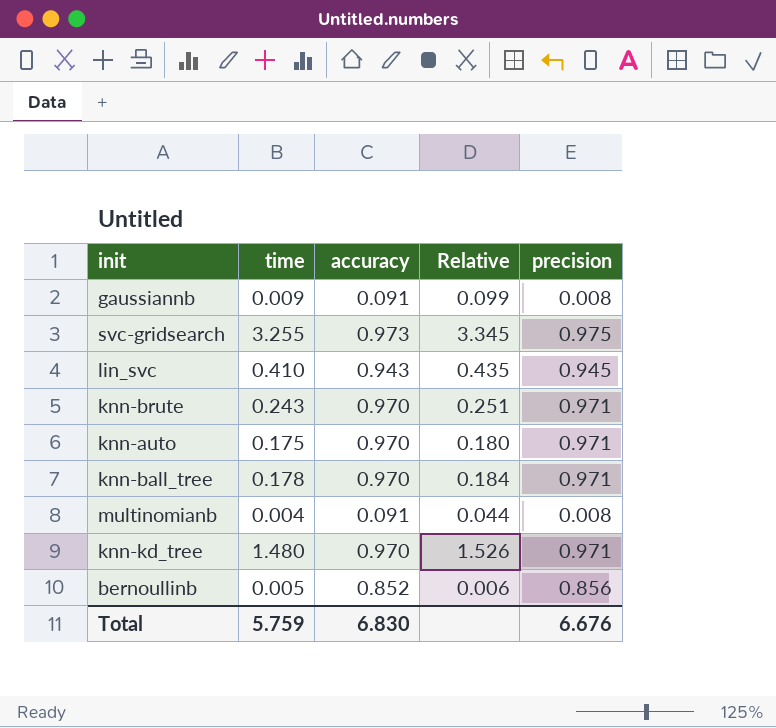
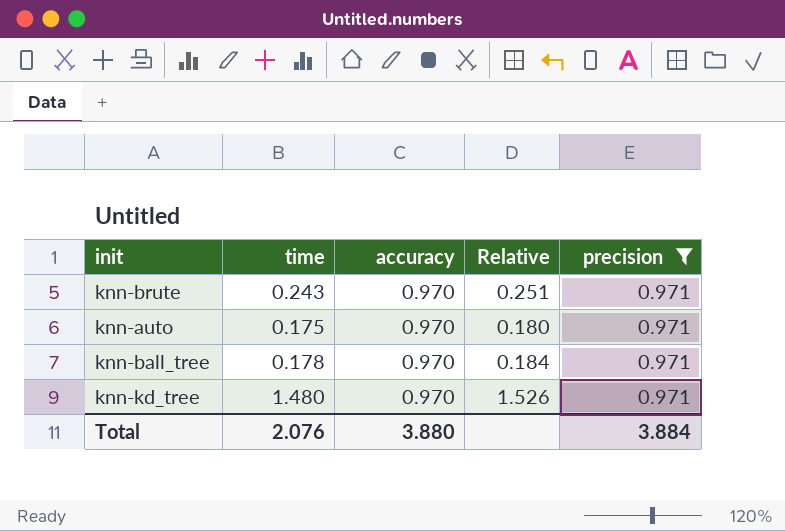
filter: none -> precision = 0.971
Total | time: 5.759 -> 2.076
Total | accuracy: 6.830 -> 3.880
Total | precision: 6.676 -> 3.884

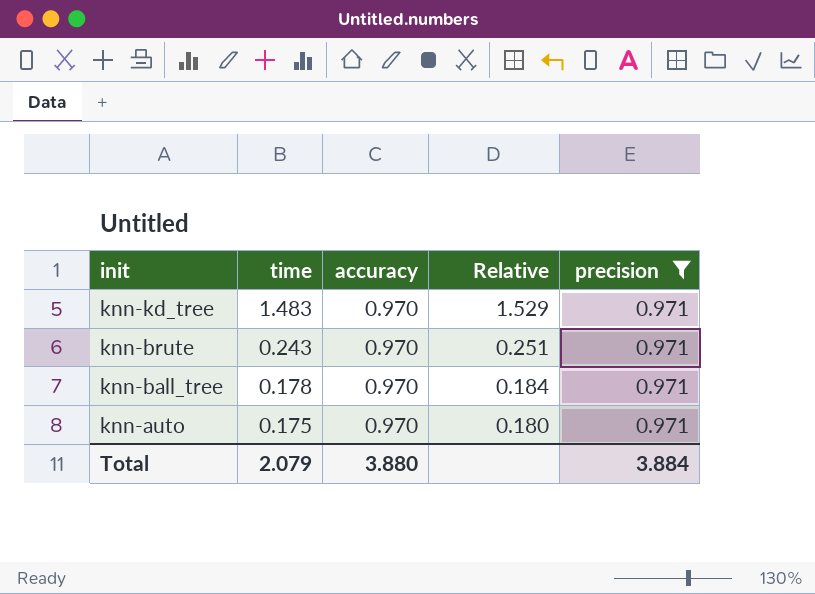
row order: none -> init descending
knn-kd_tree | time: 1.480 -> 1.483
knn-kd_tree | Relative: 1.526 -> 1.529
Total | time: 2.076 -> 2.079

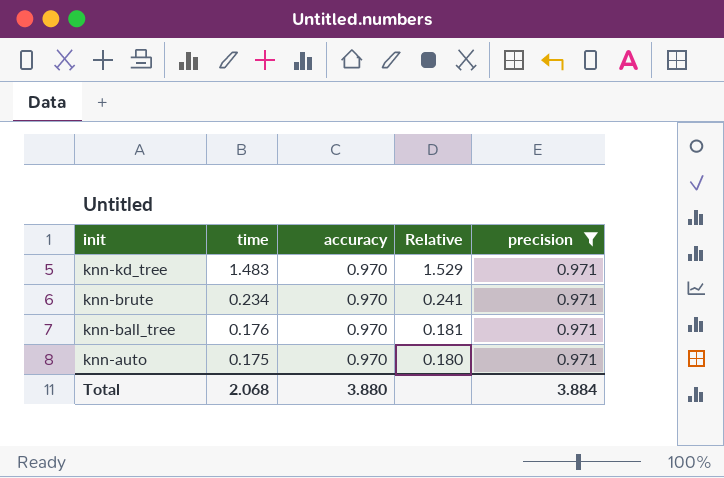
knn-brute | time: 0.243 -> 0.234
knn-brute | Relative: 0.251 -> 0.241
knn-ball_tree | time: 0.178 -> 0.176
knn-ball_tree | Relative: 0.184 -> 0.181
Total | time: 2.079 -> 2.068

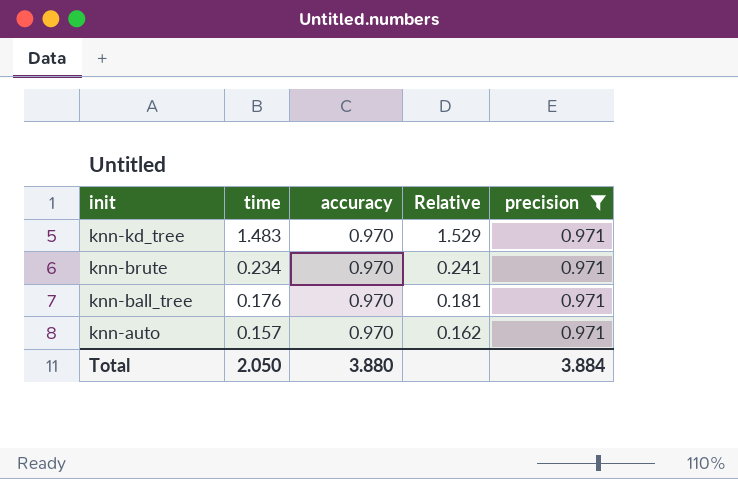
knn-auto | time: 0.175 -> 0.157
knn-auto | Relative: 0.180 -> 0.162
Total | time: 2.068 -> 2.050

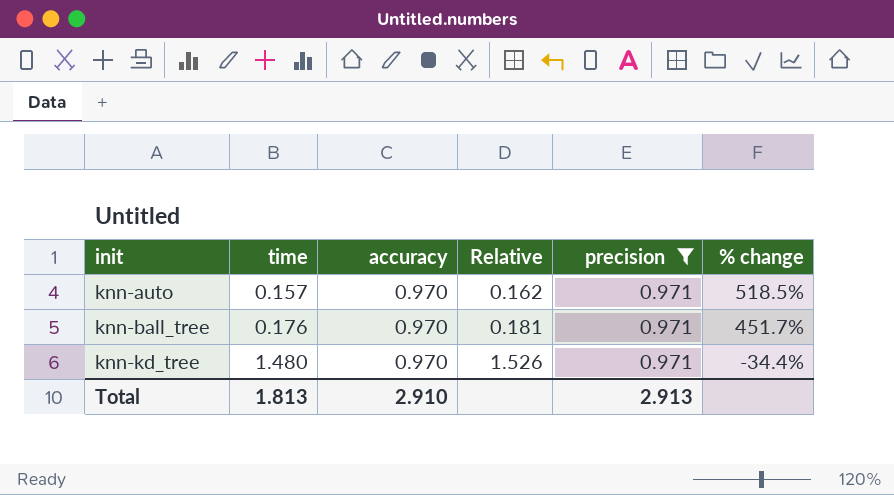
row order: init descending -> init ascending
column % change | formula: none -> ([precision] - [time]) / [time]
row knn-brute: 0.234 | 0.970 | 0.241 | 0.971 -> none
knn-kd_tree | time: 1.483 -> 1.480
knn-kd_tree | Relative: 1.529 -> 1.526
Total | time: 2.050 -> 1.813
Total | accuracy: 3.880 -> 2.910
Total | precision: 3.884 -> 2.913

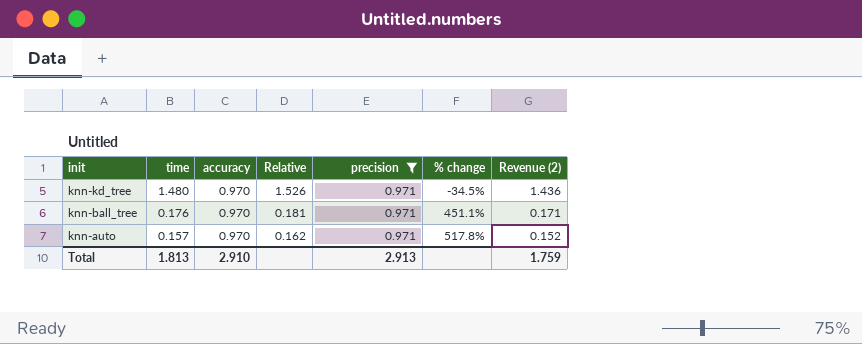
row order: init ascending -> init descending
column % change | formula: ([precision] - [time]) / [time] -> ([accuracy] - [time]) / [time]
column Revenue (2) | formula: none -> [time] * [accuracy]

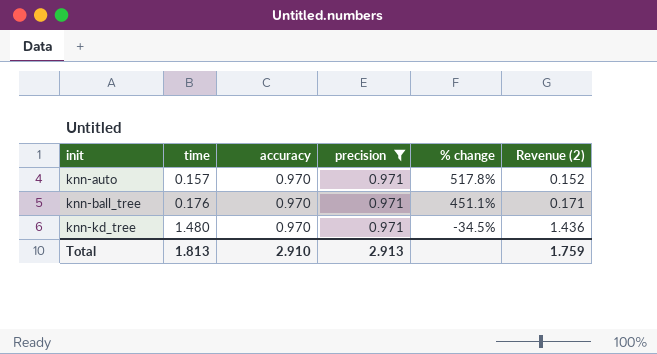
row order: init descending -> init ascending
column Relative | formula: [time] / [accuracy] -> none

